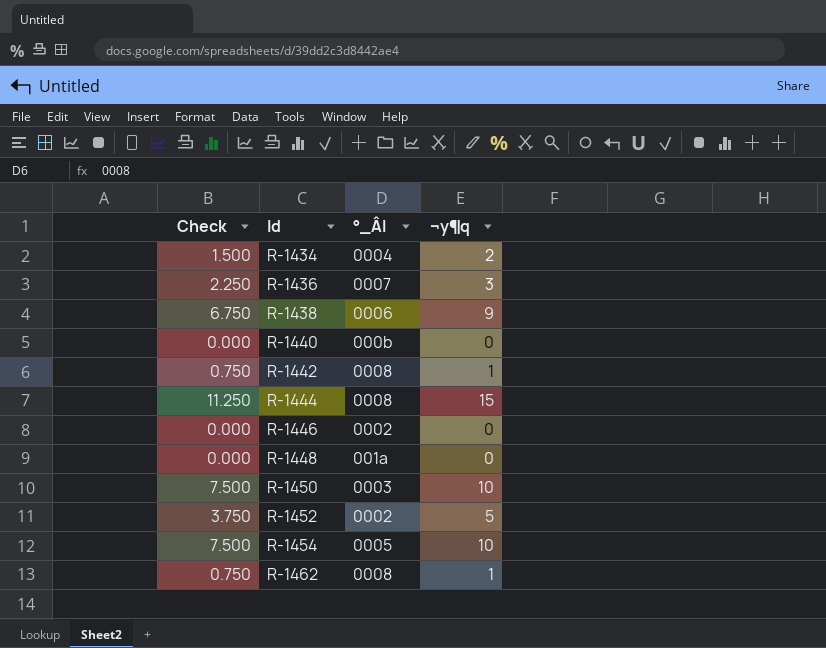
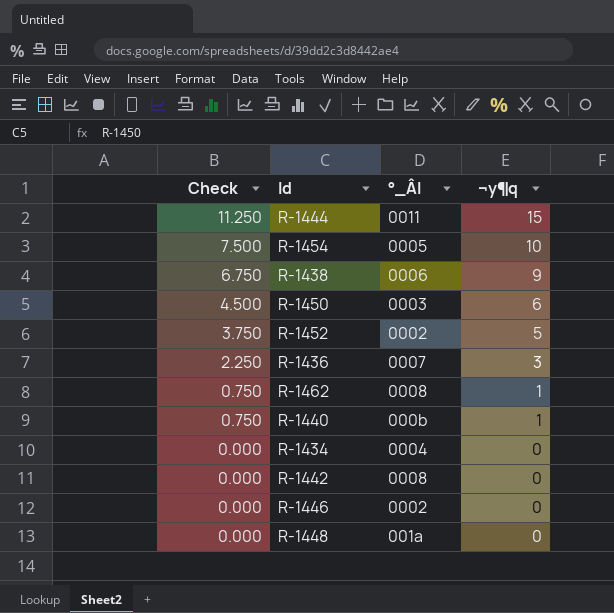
row order: Id ascending -> Check descending
R-1444 | °_ÂI: 0008 -> 0011
R-1450 | Check: 7.500 -> 4.500
R-1450 | ¬y¶q: 10 -> 6
R-1440 | Check: 0.000 -> 0.750
R-1440 | ¬y¶q: 0 -> 1
R-1434 | Check: 1.500 -> 0.000
R-1434 | ¬y¶q: 2 -> 0
R-1442 | Check: 0.750 -> 0.000
R-1442 | ¬y¶q: 1 -> 0

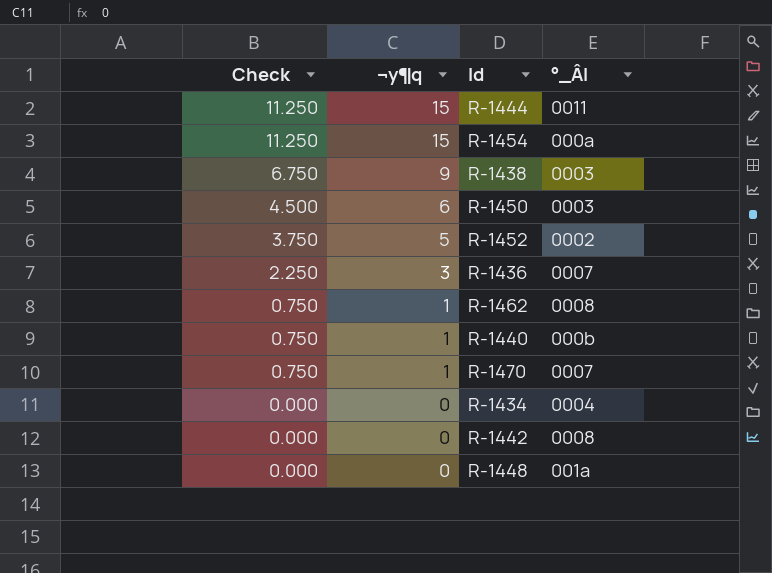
column ¬y¶q | position: 4 -> 2
row R-1446: 0.000 | 0002 | 0 -> none
R-1454 | Check: 7.500 -> 11.250
R-1454 | ¬y¶q: 10 -> 15
R-1454 | °_ÂI: 0005 -> 000a
R-1438 | °_ÂI: 0006 -> 0003
row R-1470: none -> 0.750 | 1 | 0007

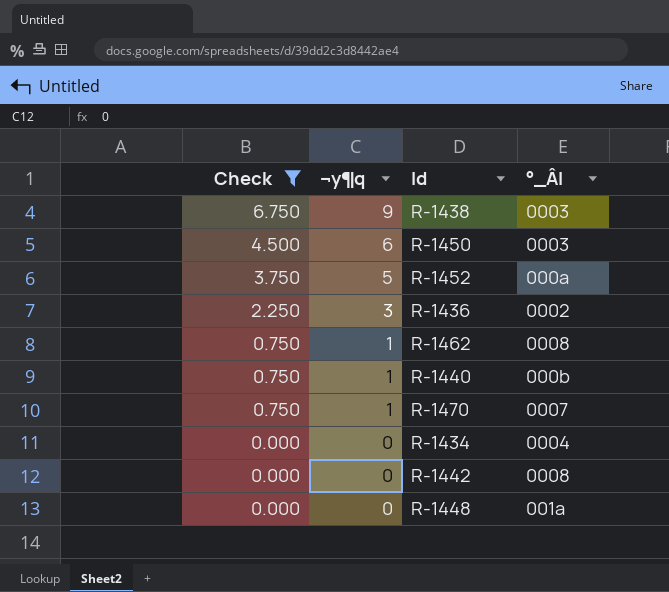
filter: none -> Check != 11.250
R-1452 | °_ÂI: 0002 -> 000a
R-1436 | °_ÂI: 0007 -> 0002

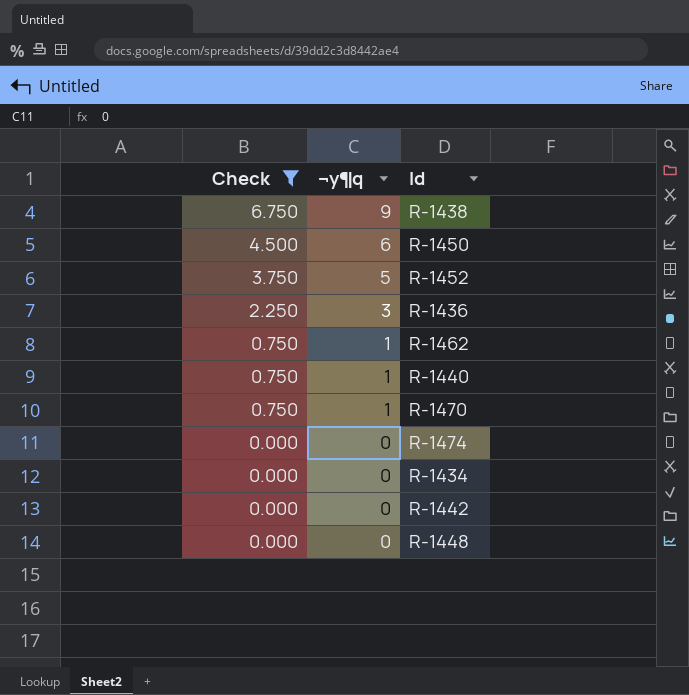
column °_ÂI | position: 4 -> none
row R-1474: none -> 0.000 | 0

